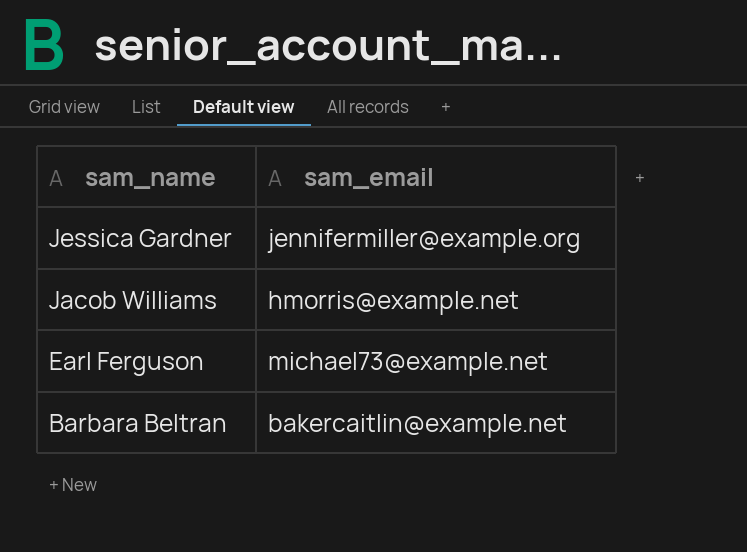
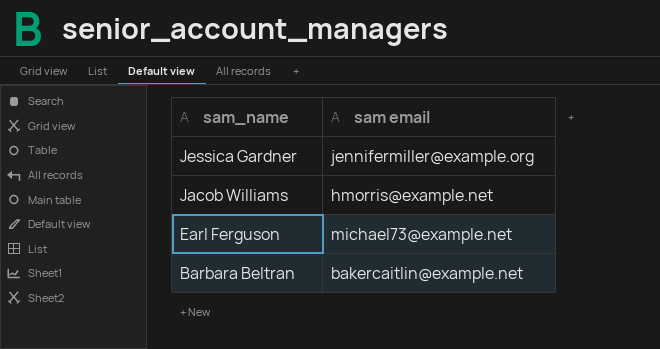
column name: sam_email -> sam email

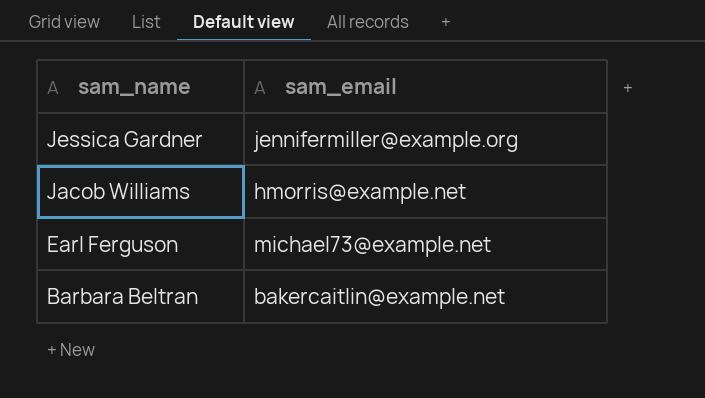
column name: sam email -> sam_email

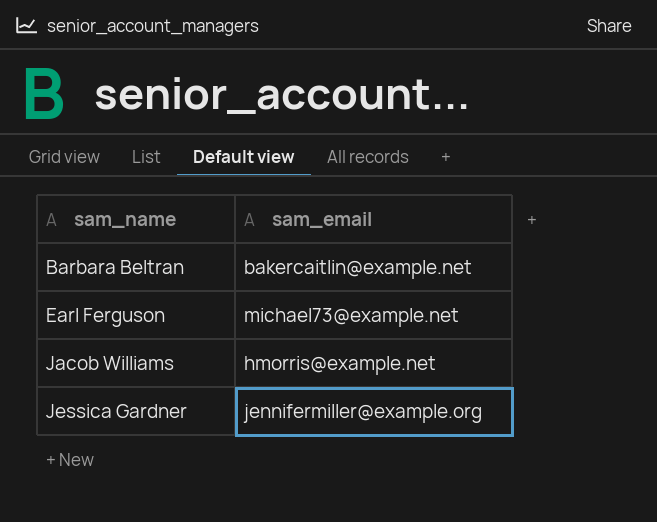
row order: sam_name descending -> sam_name ascending

